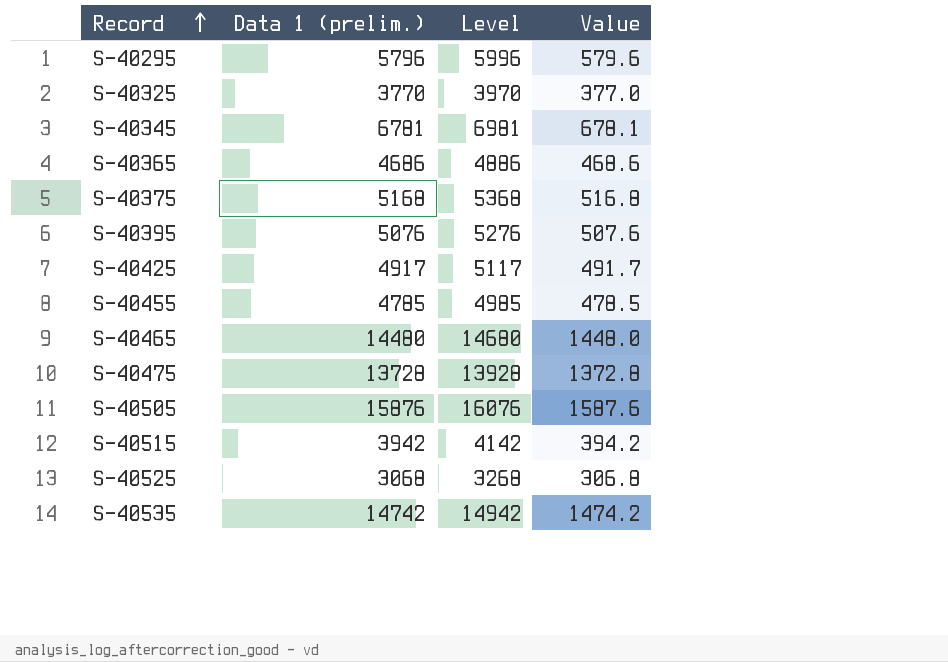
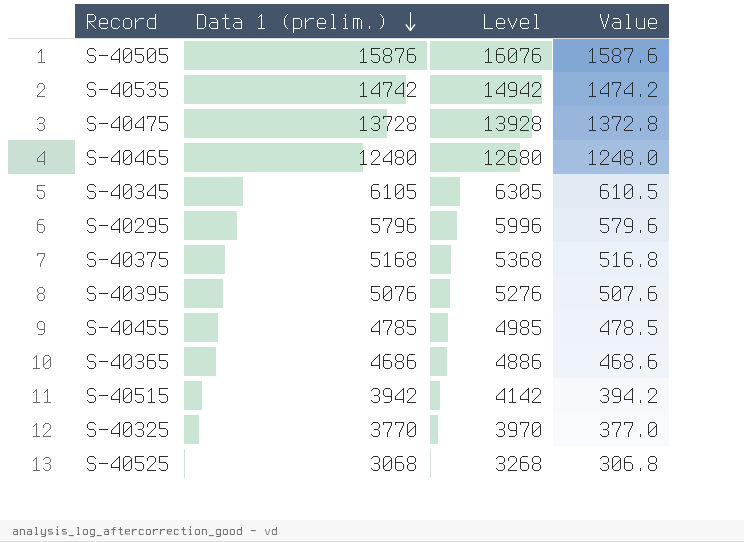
row order: Record ascending -> Data 1 (prelim.) descending
row S-40425: 4917 | 5117 | 491.7 -> none
S-40465 | Data 1 (prelim.): 14480 -> 12480
S-40465 | Level: 14680 -> 12680
S-40465 | Value: 1448.0 -> 1248.0
S-40345 | Data 1 (prelim.): 6781 -> 6105
S-40345 | Level: 6981 -> 6305
S-40345 | Value: 678.1 -> 610.5

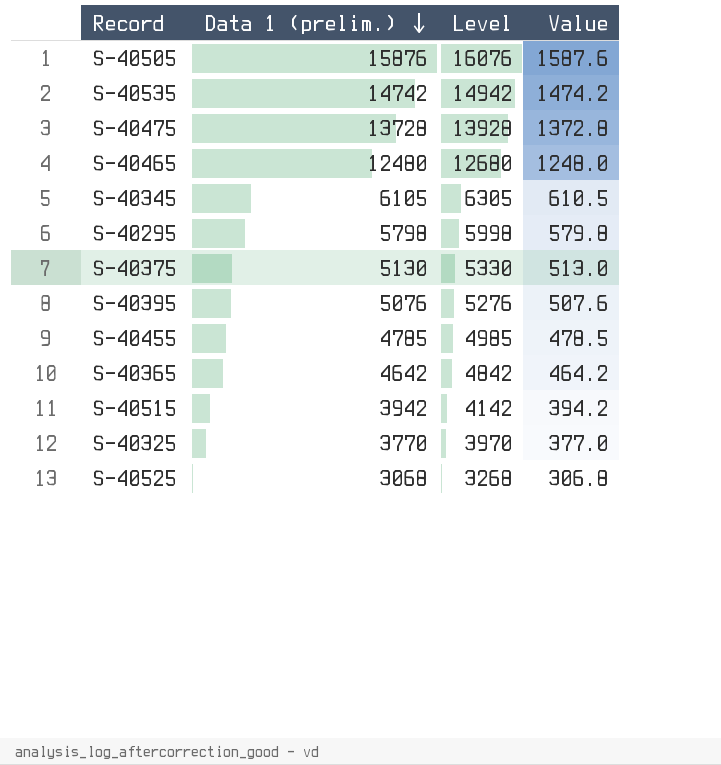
S-40295 | Data 1 (prelim.): 5796 -> 5798
S-40295 | Level: 5996 -> 5998
S-40295 | Value: 579.6 -> 579.8
S-40375 | Data 1 (prelim.): 5168 -> 5130
S-40375 | Level: 5368 -> 5330
S-40375 | Value: 516.8 -> 513.0
S-40365 | Data 1 (prelim.): 4686 -> 4642
S-40365 | Level: 4886 -> 4842
S-40365 | Value: 468.6 -> 464.2

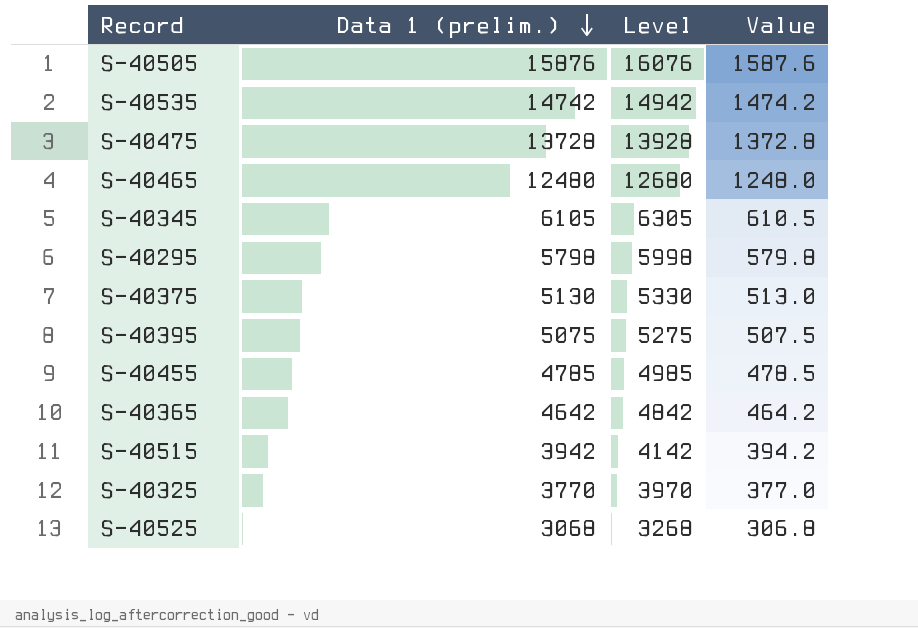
S-40395 | Data 1 (prelim.): 5076 -> 5075
S-40395 | Level: 5276 -> 5275
S-40395 | Value: 507.6 -> 507.5

